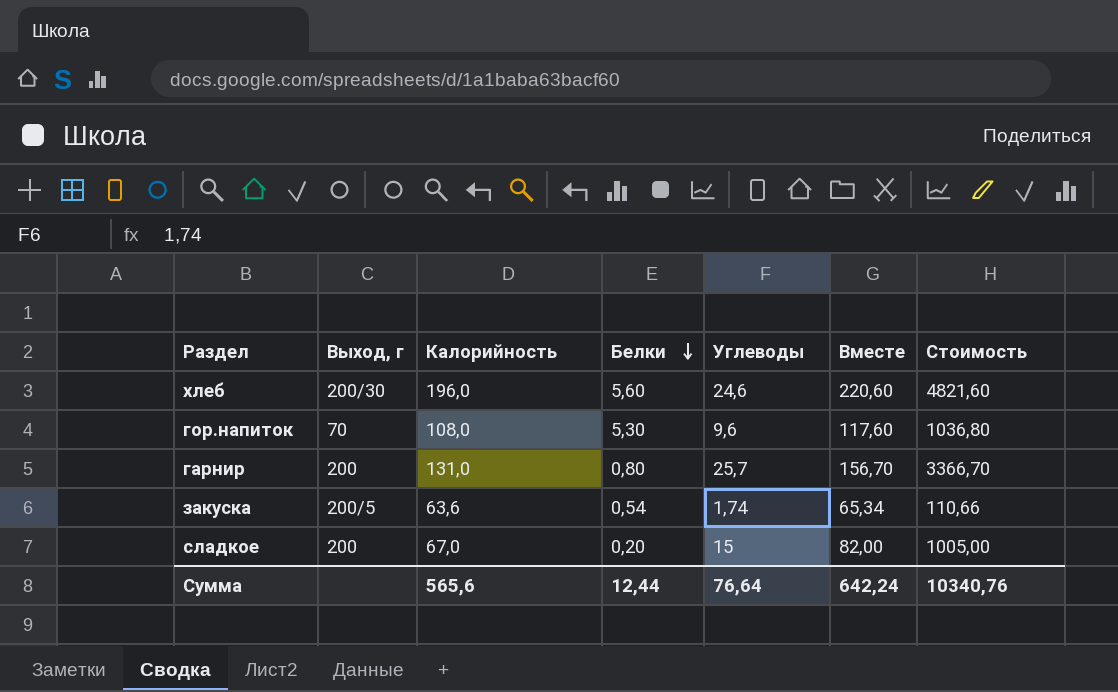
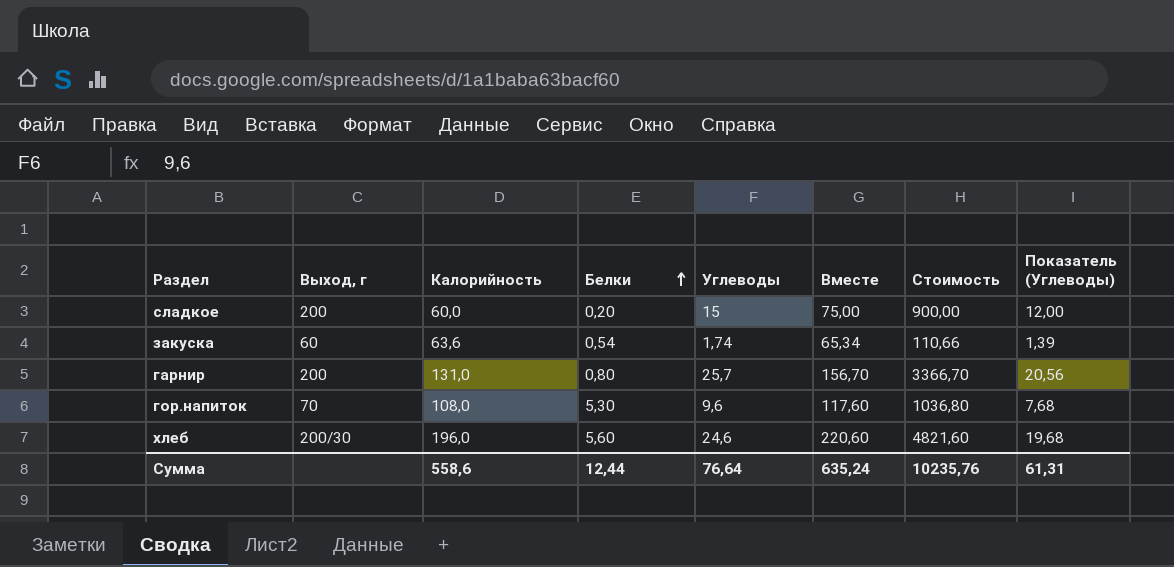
row order: Белки descending -> Белки ascending
column Показатель (Углеводы) | formula: none -> [Углеводы] * 0,8
сладкое | Калорийность: 67,0 -> 60,0
сладкое | Вместе: 82,00 -> 75,00
сладкое | Стоимость: 1005,00 -> 900,00
закуска | Выход, г: 200/5 -> 60
Сумма | Калорийность: 565,6 -> 558,6
Сумма | Вместе: 642,24 -> 635,24
Сумма | Стоимость: 10340,76 -> 10235,76

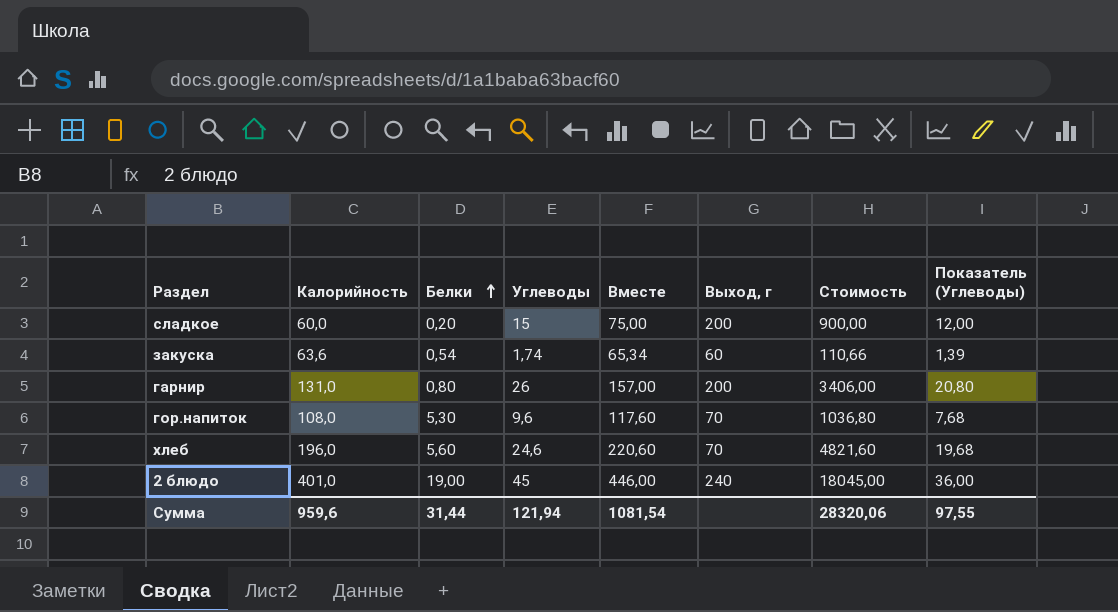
column Выход, г | position: 2 -> 6
гарнир | Углеводы: 25,7 -> 26
гарнир | Вместе: 156,70 -> 157,00
гарнир | Стоимость: 3366,70 -> 3406,00
гарнир | Показатель (Углеводы): 20,56 -> 20,80
хлеб | Выход, г: 200/30 -> 70
row 2 блюдо: none -> 401,0 | 19,00 | 45 | 446,00 | 240 | 18045,00 | 36,00
Сумма | Калорийность: 558,6 -> 959,6
Сумма | Белки: 12,44 -> 31,44
Сумма | Углеводы: 76,64 -> 121,94
Сумма | Вместе: 635,24 -> 1081,54
Сумма | Стоимость: 10235,76 -> 28320,06
Сумма | Показатель (Углеводы): 61,31 -> 97,55

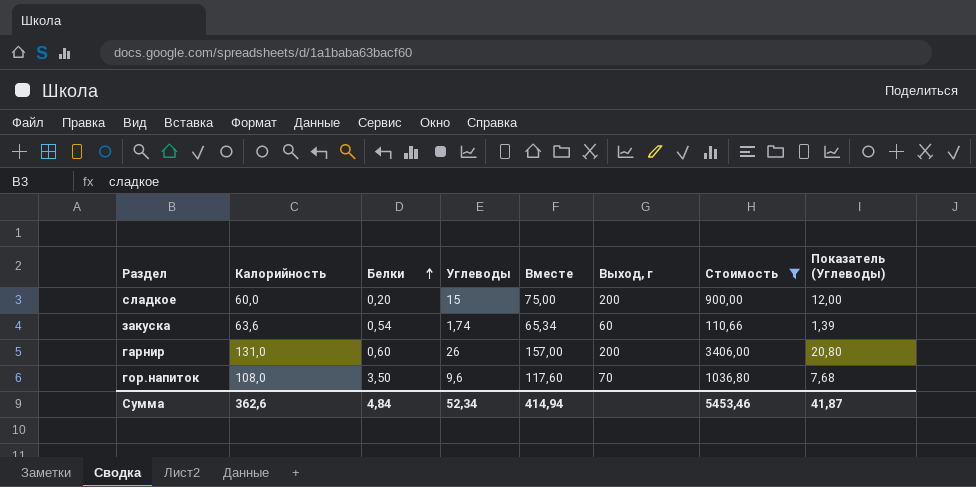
filter: none -> Стоимость <= 3406,00
гарнир | Белки: 0,80 -> 0,60
гор.напиток | Белки: 5,30 -> 3,50
Сумма | Калорийность: 959,6 -> 362,6
Сумма | Белки: 31,44 -> 4,84
Сумма | Углеводы: 121,94 -> 52,34
Сумма | Вместе: 1081,54 -> 414,94
Сумма | Стоимость: 28320,06 -> 5453,46
Сумма | Показатель (Углеводы): 97,55 -> 41,87

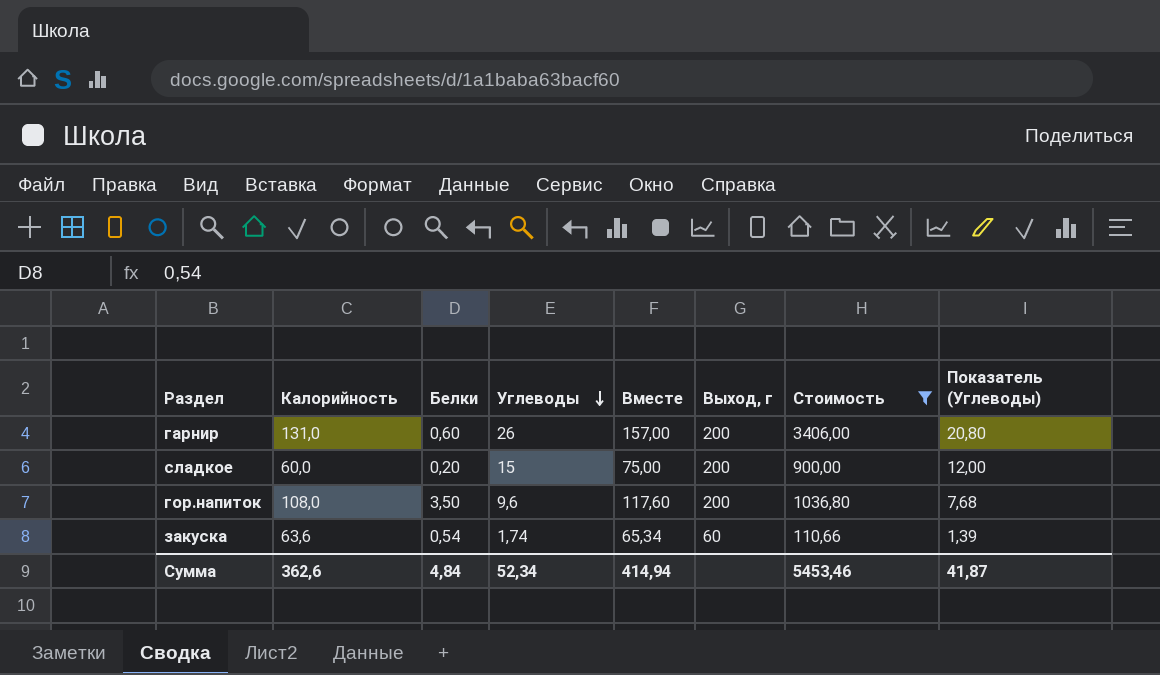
row order: Белки ascending -> Углеводы descending
гор.напиток | Выход, г: 70 -> 200

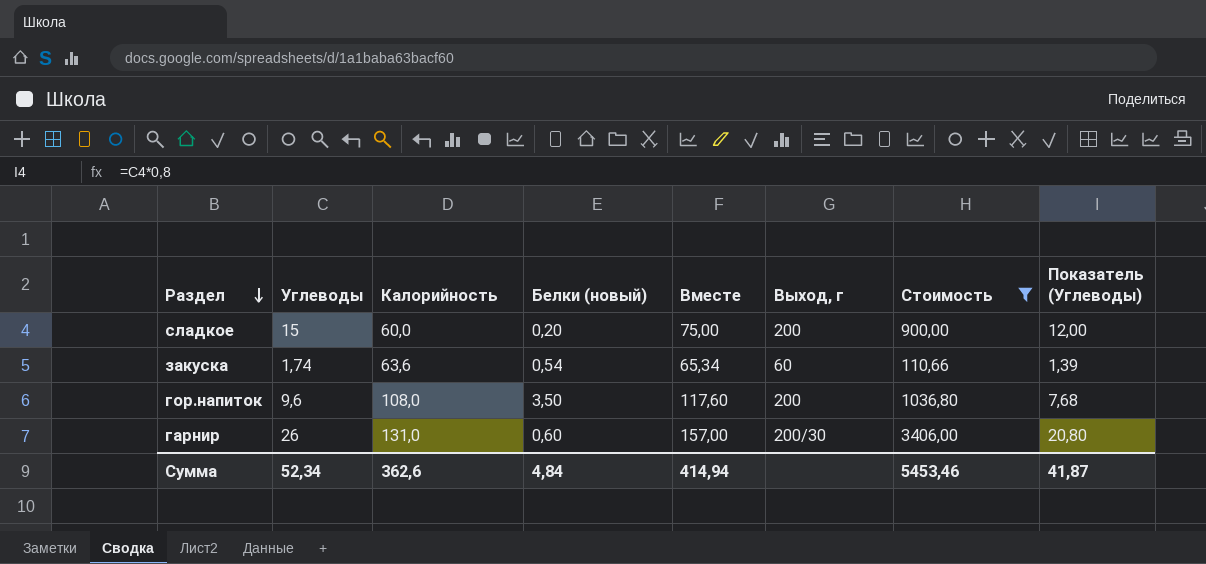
row order: Углеводы descending -> Раздел descending
column Углеводы | position: 4 -> 2
column name: Белки -> Белки (новый)
гарнир | Выход, г: 200 -> 200/30

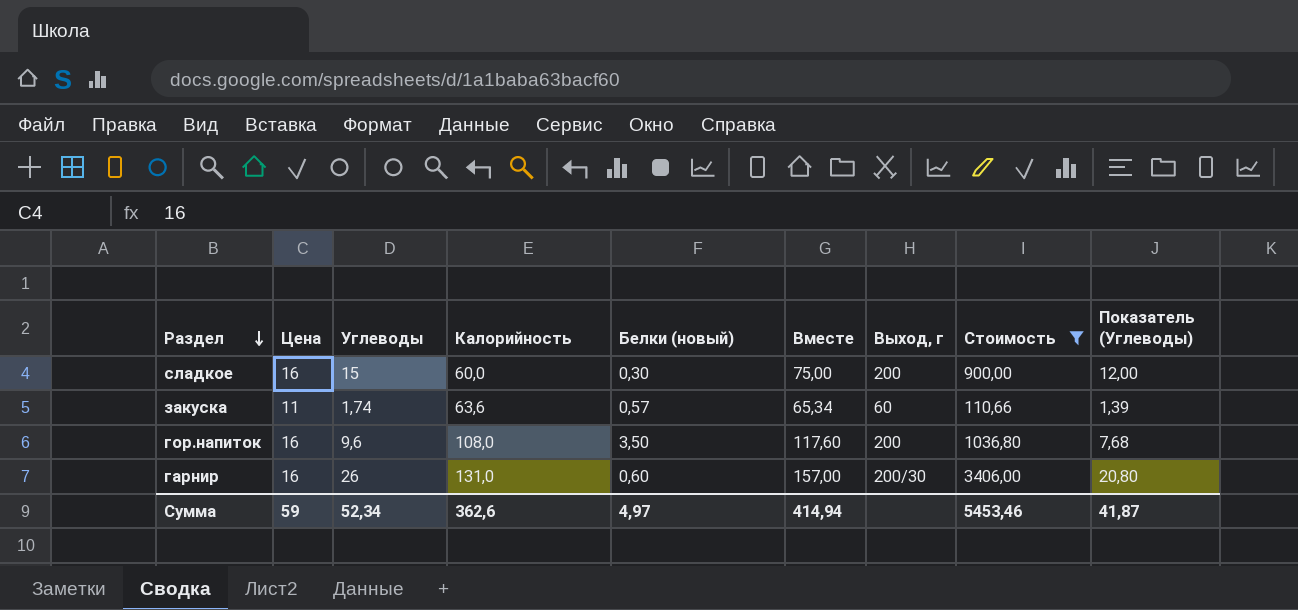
column Цена | position: none -> 2
сладкое | Белки (новый): 0,20 -> 0,30
закуска | Белки (новый): 0,54 -> 0,57
Сумма | Белки (новый): 4,84 -> 4,97

